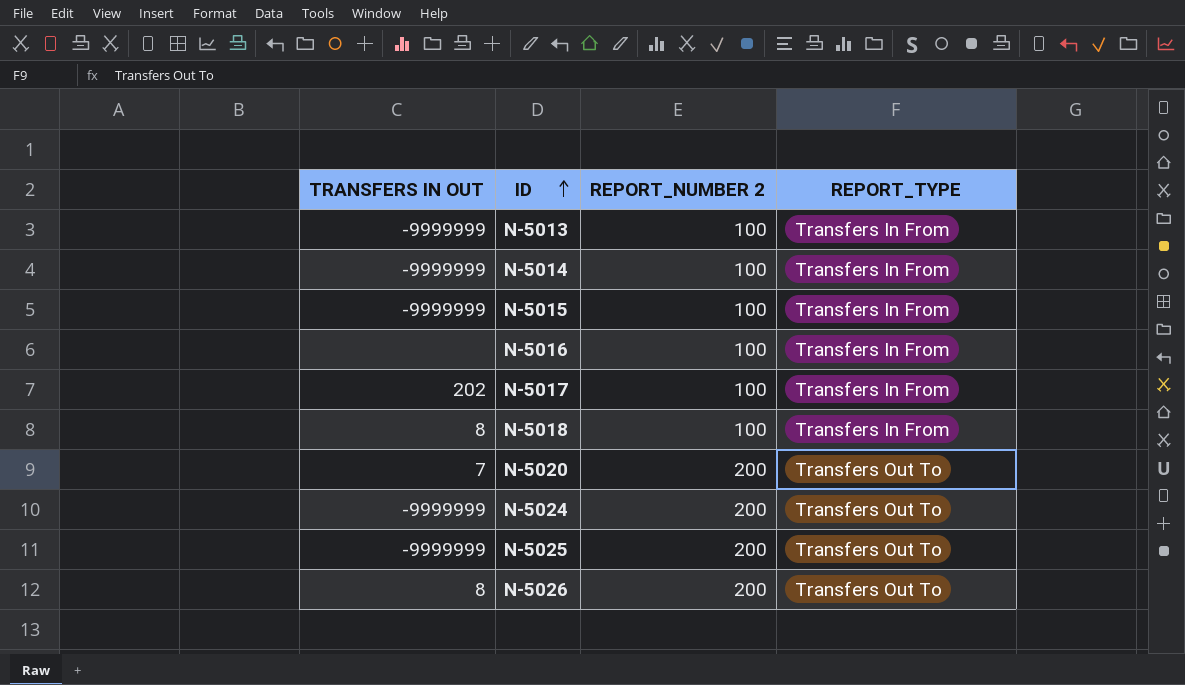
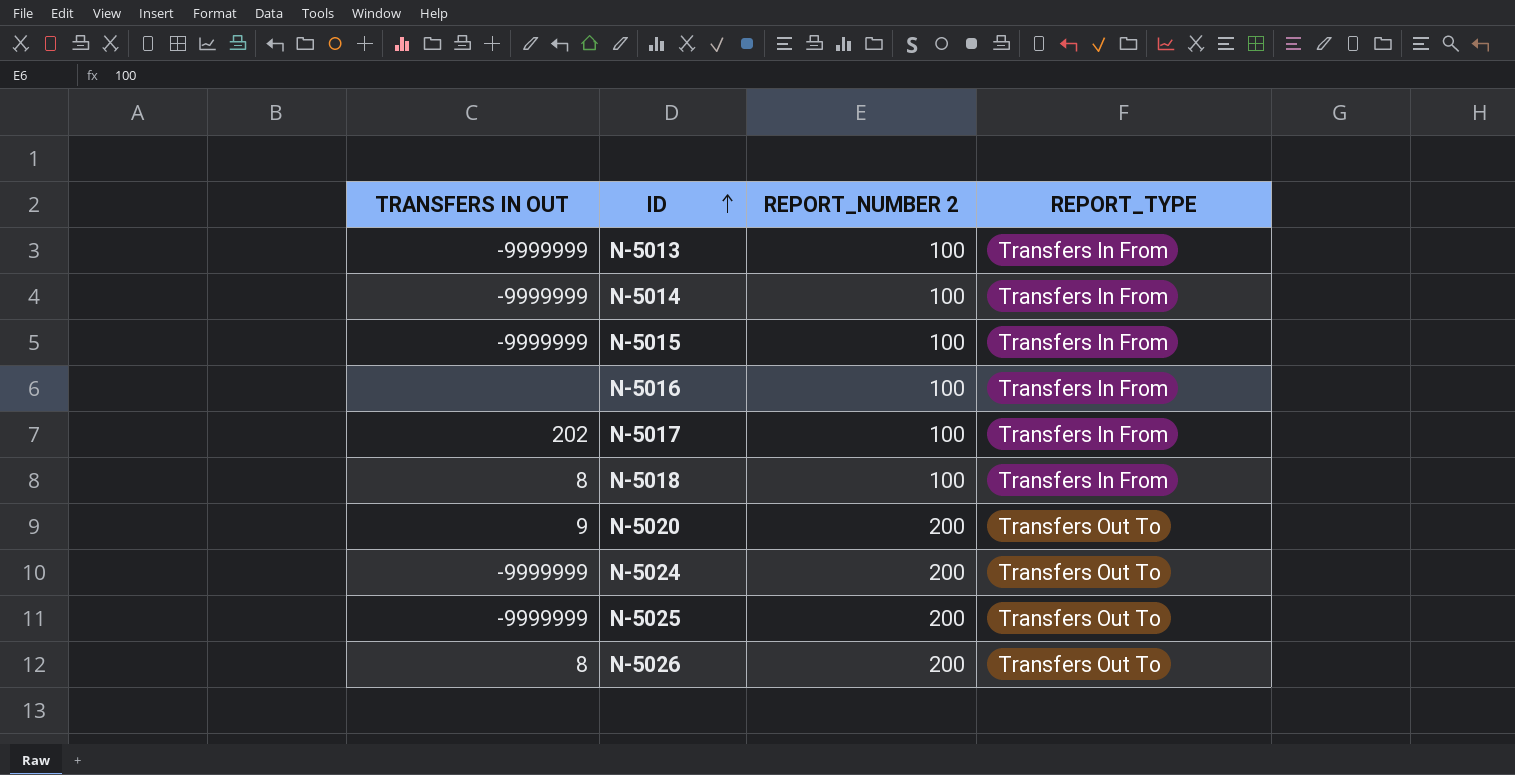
N-5020 | TRANSFERS IN OUT: 7 -> 9

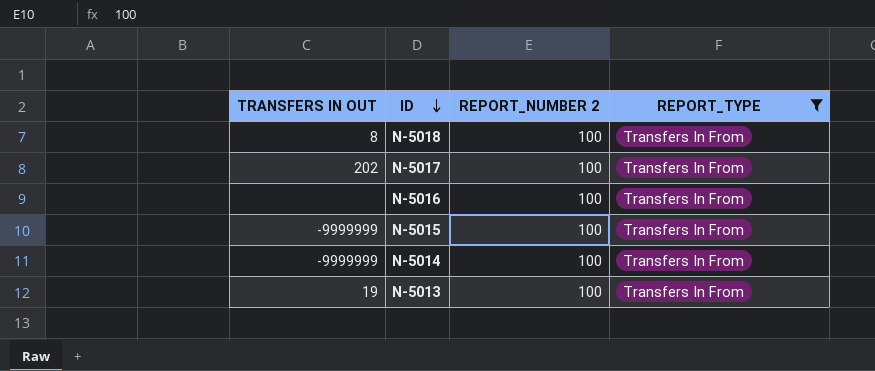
filter: none -> REPORT_TYPE = Transfers In From
row order: ID ascending -> ID descending
N-5013 | TRANSFERS IN OUT: -9999999 -> 19

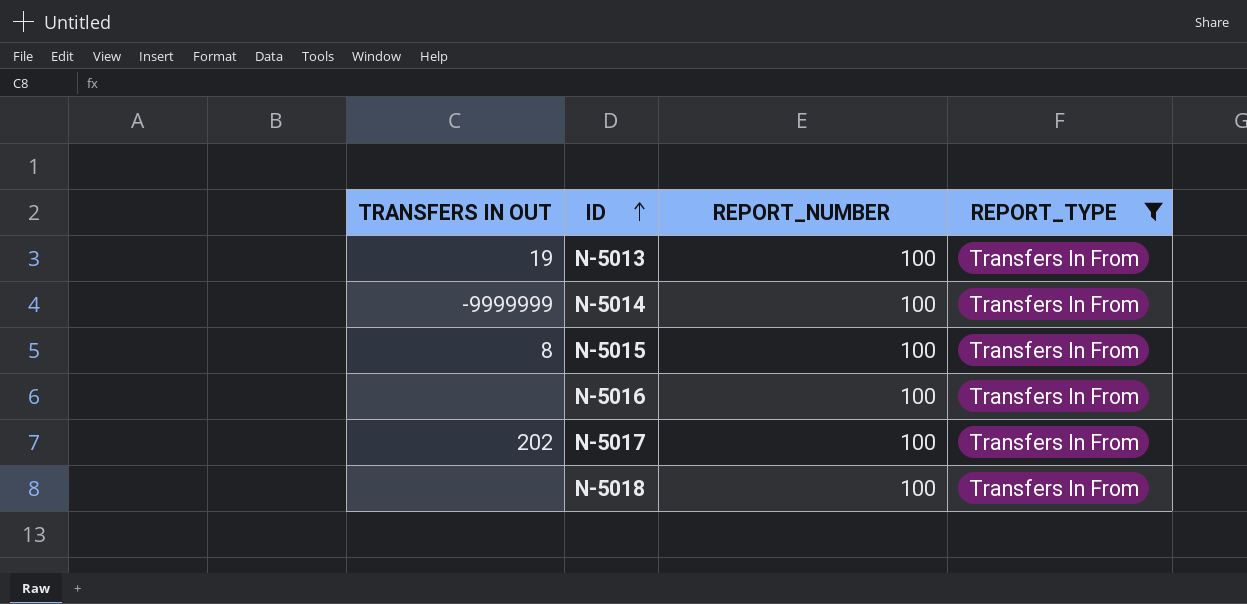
row order: ID descending -> ID ascending
column name: REPORT_NUMBER 2 -> REPORT_NUMBER
N-5015 | TRANSFERS IN OUT: -9999999 -> 8
N-5018 | TRANSFERS IN OUT: 8 -> none

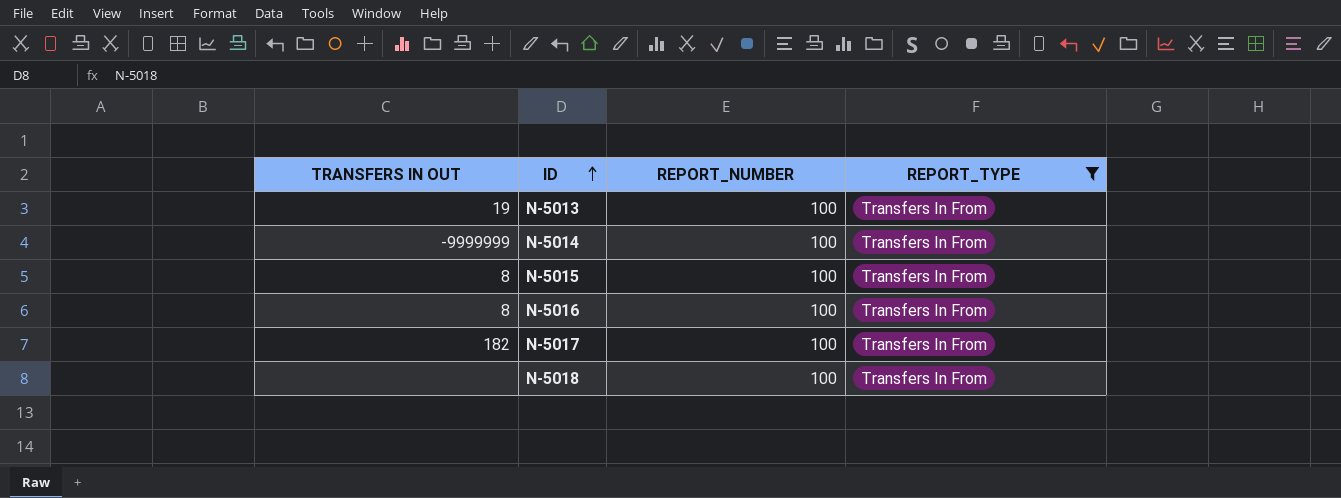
N-5016 | TRANSFERS IN OUT: none -> 8
N-5017 | TRANSFERS IN OUT: 202 -> 182

